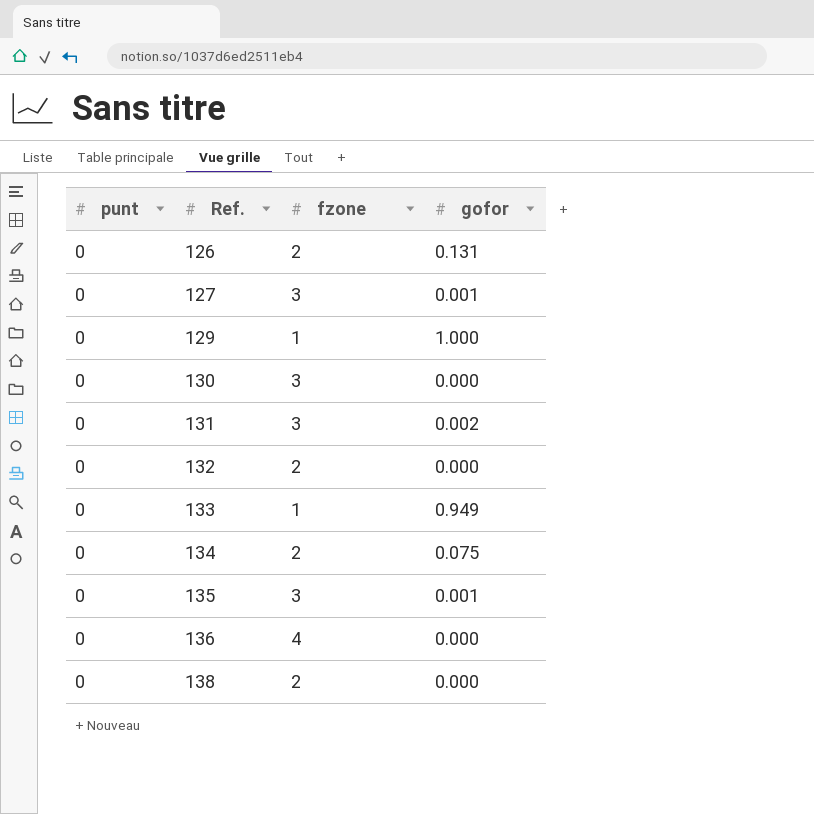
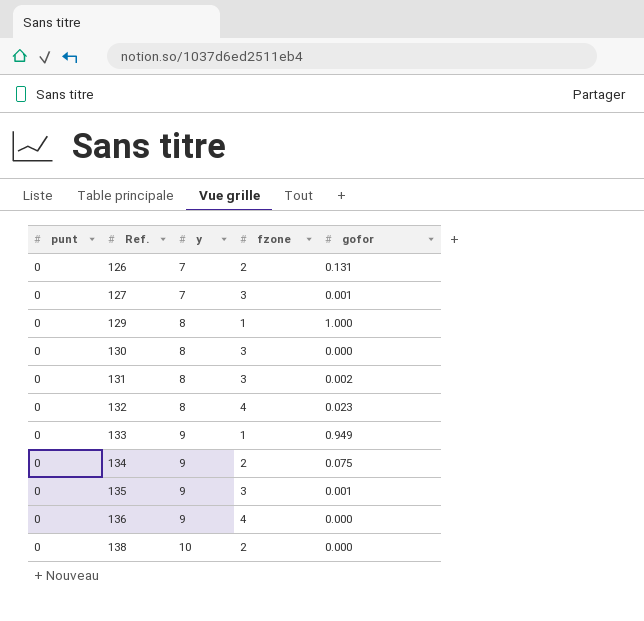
column y | position: none -> 3
132 | fzone: 2 -> 4
132 | gofor: 0.000 -> 0.023

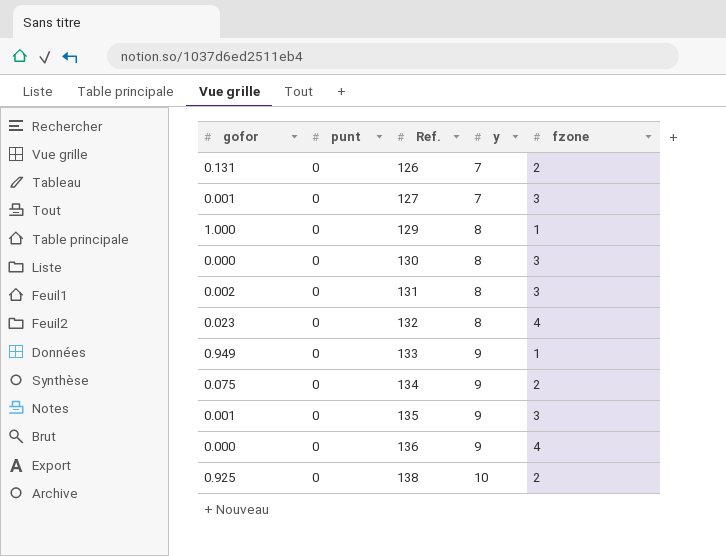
column gofor | position: 5 -> 1
138 | gofor: 0.000 -> 0.925

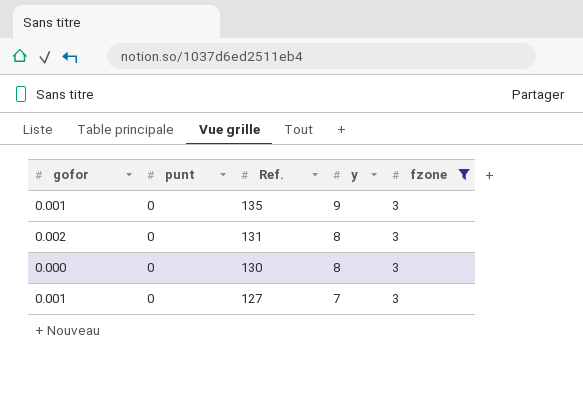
filter: none -> fzone = 3
row order: Ref. ascending -> Ref. descending

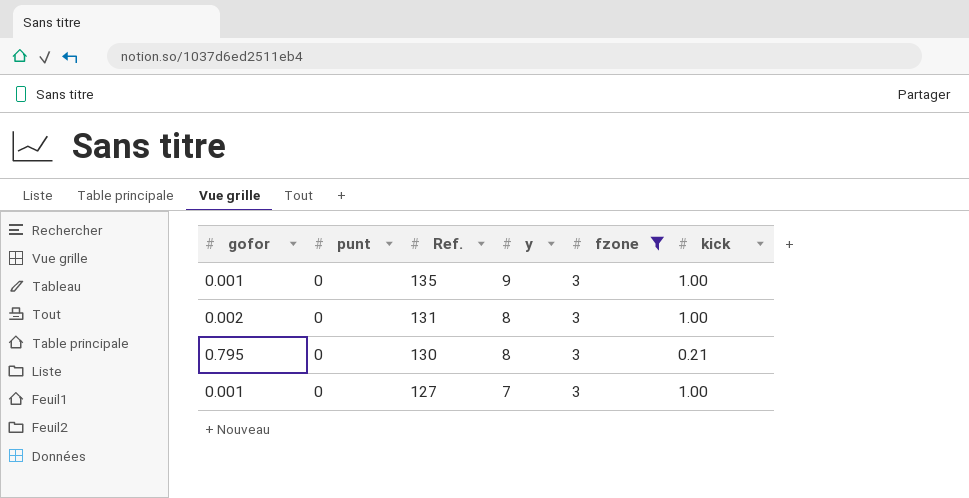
column kick | position: none -> 6
130 | gofor: 0.000 -> 0.795

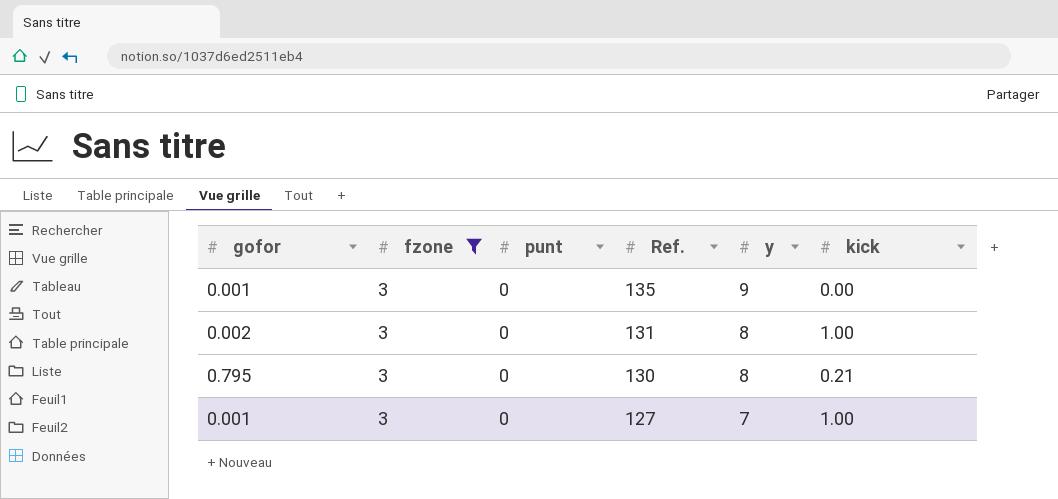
column fzone | position: 5 -> 2
135 | kick: 1.00 -> 0.00

